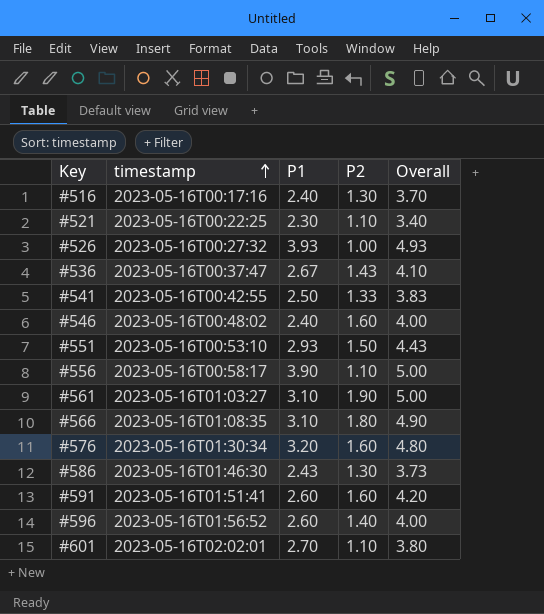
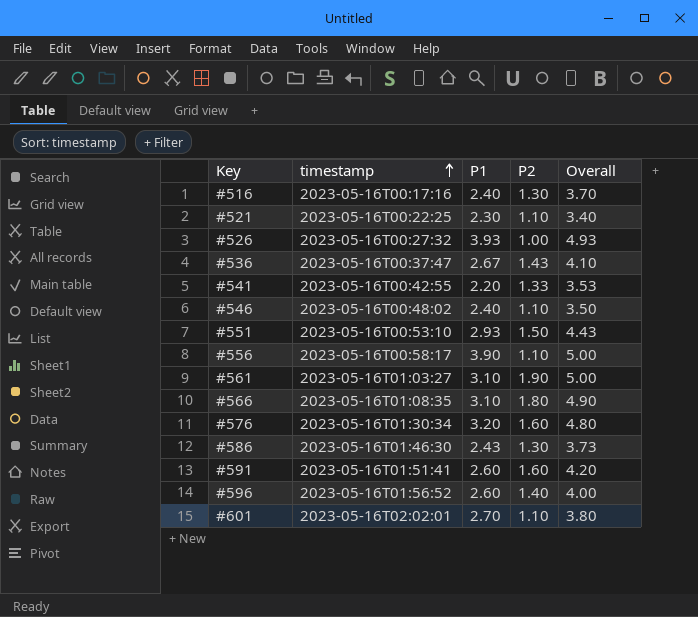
#541 | P1: 2.50 -> 2.20
#541 | Overall: 3.83 -> 3.53
#546 | P2: 1.60 -> 1.10
#546 | Overall: 4.00 -> 3.50

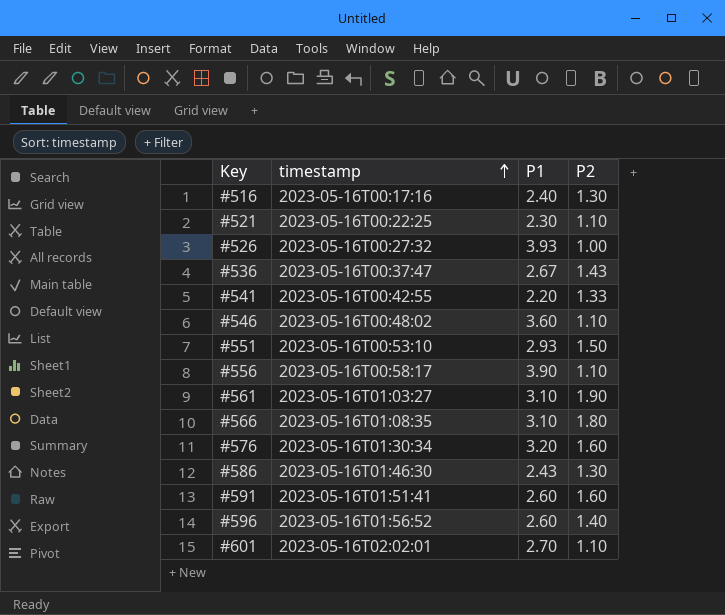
column Overall | formula: [P1] + [P2] -> none
#546 | P1: 2.40 -> 3.60

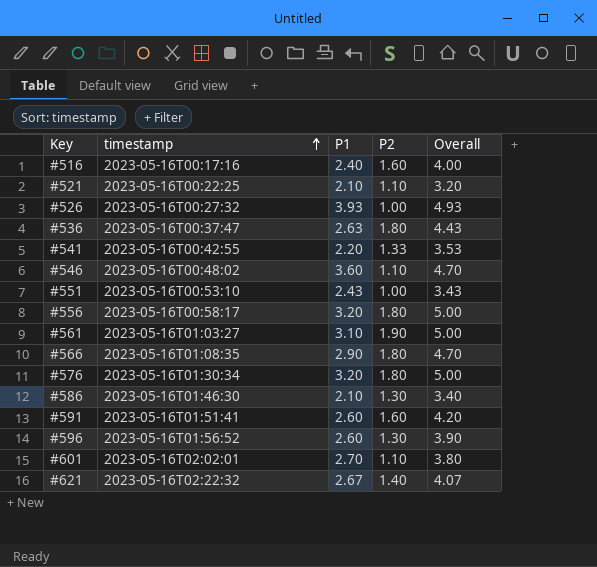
column Overall | formula: none -> [P1] + [P2]
#516 | P2: 1.30 -> 1.60
#521 | P1: 2.30 -> 2.10
#536 | P1: 2.67 -> 2.63
#536 | P2: 1.43 -> 1.80
#551 | P1: 2.93 -> 2.43
#551 | P2: 1.50 -> 1.00
#556 | P1: 3.90 -> 3.20
#556 | P2: 1.10 -> 1.80
#566 | P1: 3.10 -> 2.90
#576 | P2: 1.60 -> 1.80
#586 | P1: 2.43 -> 2.10
#596 | P2: 1.40 -> 1.30
row #621: none -> 2023-05-16T02:22:32 | 2.67 | 1.40 | 4.07

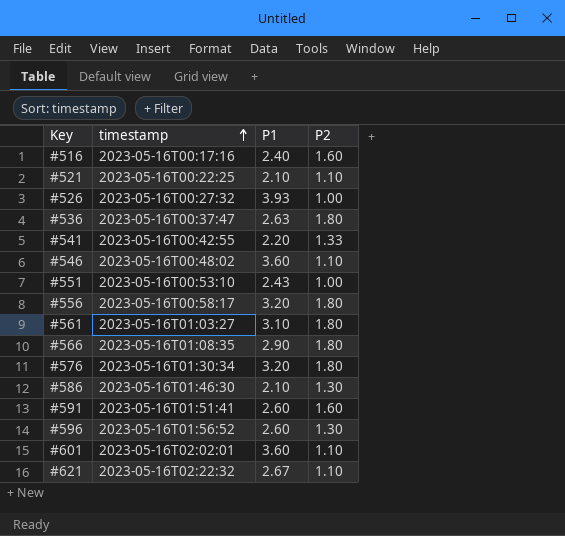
column Overall | formula: [P1] + [P2] -> none
#561 | P2: 1.90 -> 1.80
#601 | P1: 2.70 -> 3.60
#621 | P2: 1.40 -> 1.10

